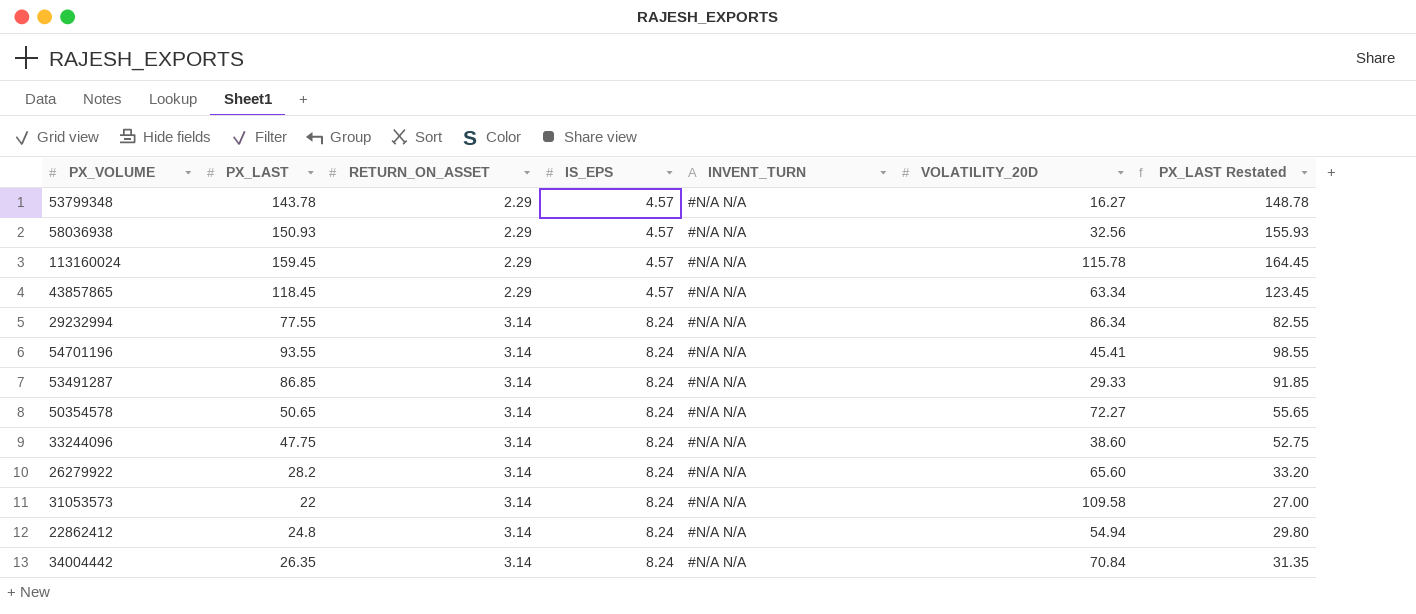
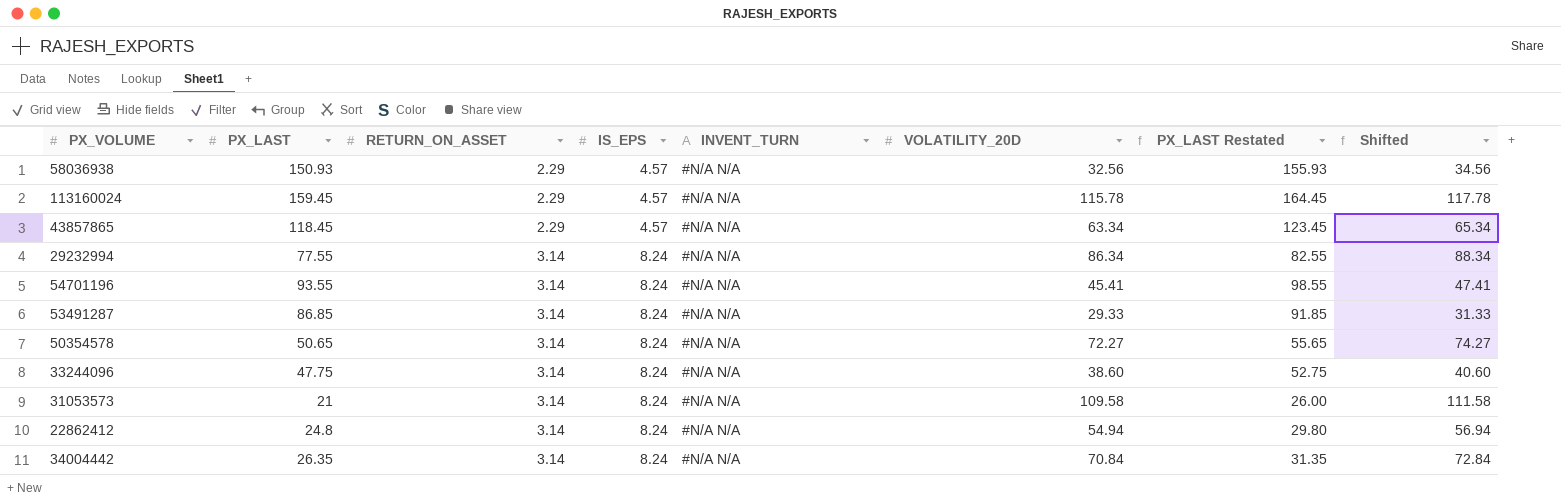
column Shifted | formula: none -> [VOLATILITY_20D] + 2
row 53799348: 143.78 | 2.29 | 4.57 | #N/A N/A | 16.27 | 148.78 -> none
row 26279922: 28.2 | 3.14 | 8.24 | #N/A N/A | 65.60 | 33.20 -> none
31053573 | PX_LAST: 22 -> 21
31053573 | PX_LAST Restated: 27.00 -> 26.00

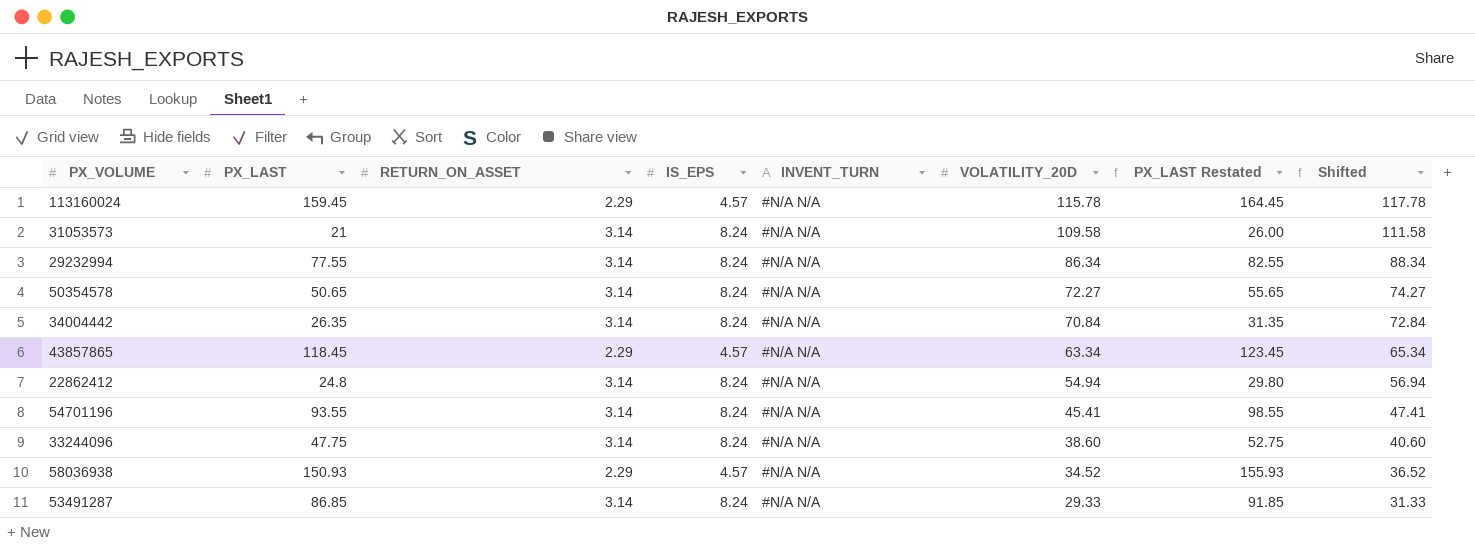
row order: RETURN_ON_ASSET ascending -> VOLATILITY_20D descending
58036938 | VOLATILITY_20D: 32.56 -> 34.52
58036938 | Shifted: 34.56 -> 36.52

